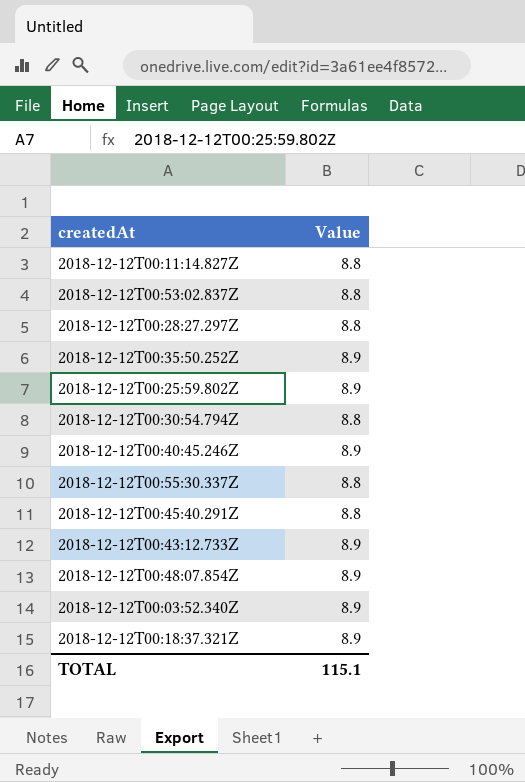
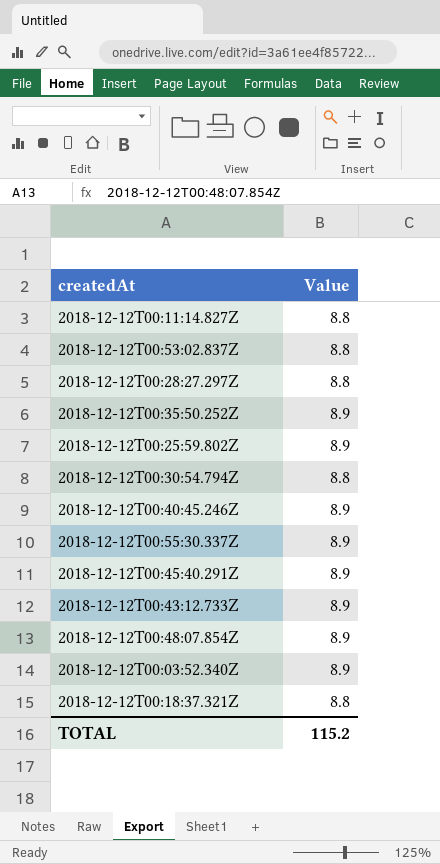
2018-12-12T00:55:30.337Z | Value: 8.8 -> 8.9
2018-12-12T00:45:40.291Z | Value: 8.8 -> 8.9
2018-12-12T00:18:37.321Z | Value: 8.9 -> 8.8
TOTAL | Value: 115.1 -> 115.2

